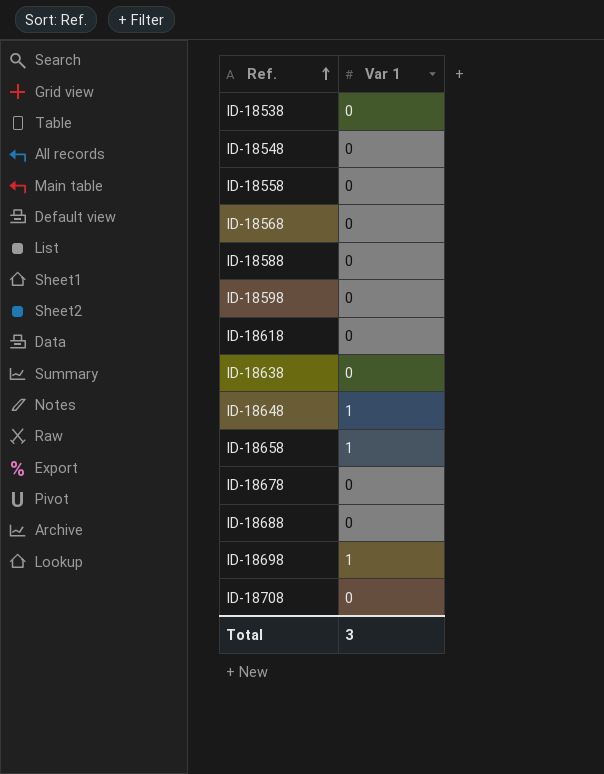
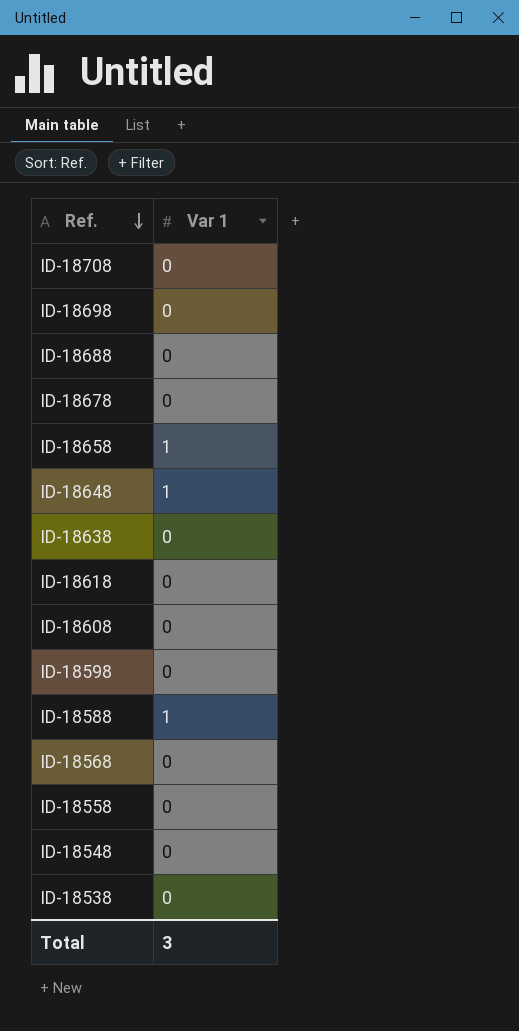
row order: Ref. ascending -> Ref. descending
ID-18698 | Var 1: 1 -> 0
row ID-18608: none -> 0
ID-18588 | Var 1: 0 -> 1

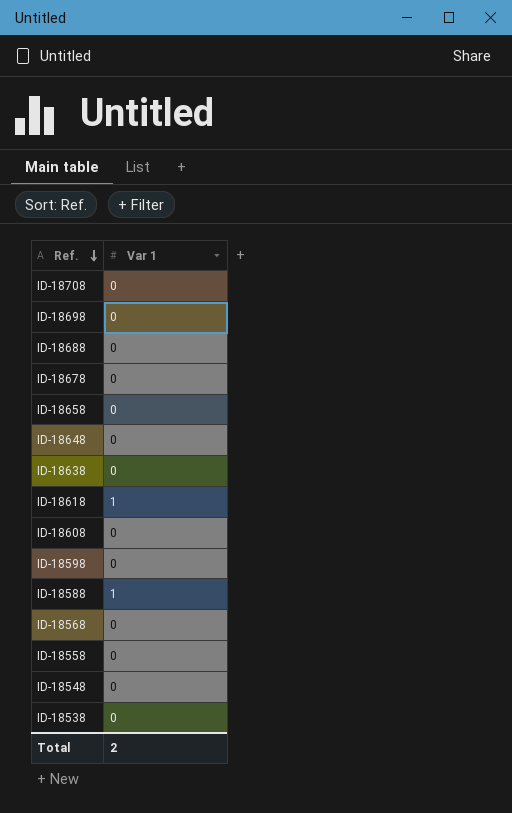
ID-18658 | Var 1: 1 -> 0
ID-18648 | Var 1: 1 -> 0
ID-18618 | Var 1: 0 -> 1
Total | Var 1: 3 -> 2

